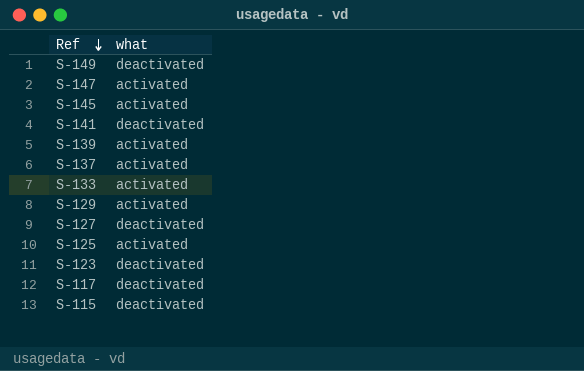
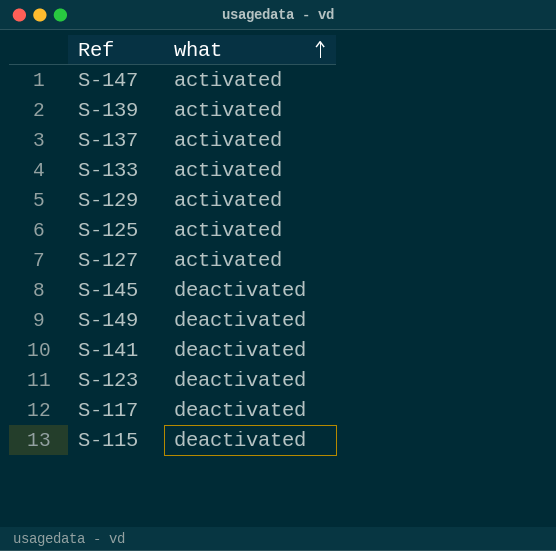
row order: Ref descending -> what ascending
S-127 | what: deactivated -> activated
S-145 | what: activated -> deactivated

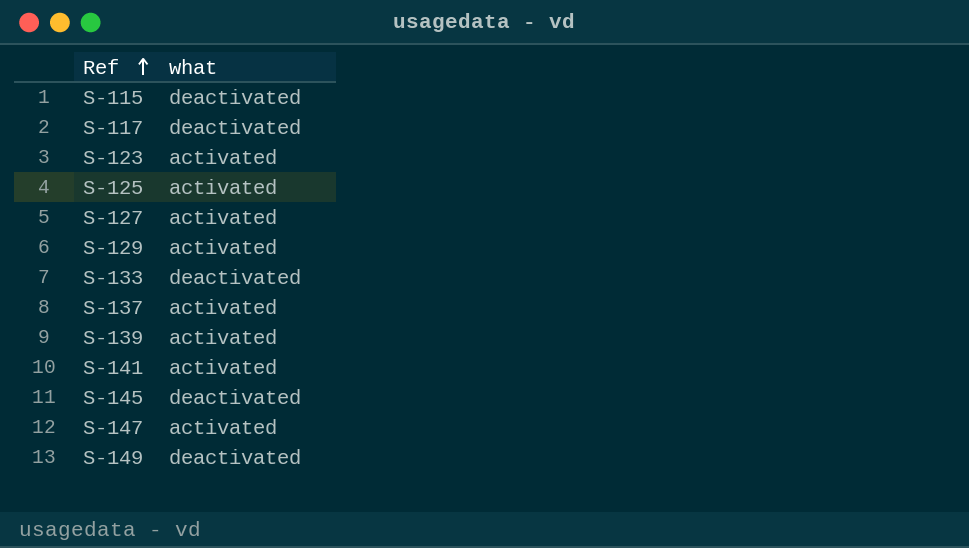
row order: what ascending -> Ref ascending
S-123 | what: deactivated -> activated
S-133 | what: activated -> deactivated
S-141 | what: deactivated -> activated

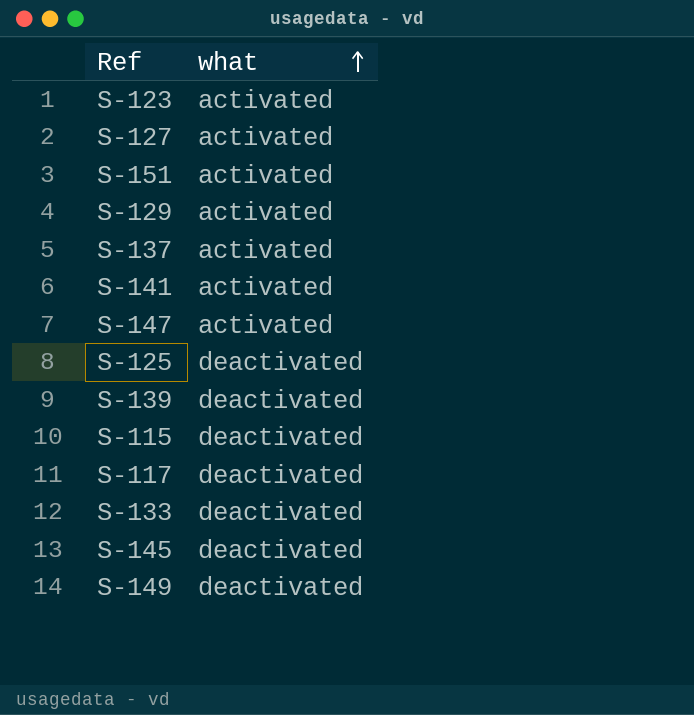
row order: Ref ascending -> what ascending
row S-151: none -> activated
S-125 | what: activated -> deactivated
S-139 | what: activated -> deactivated

